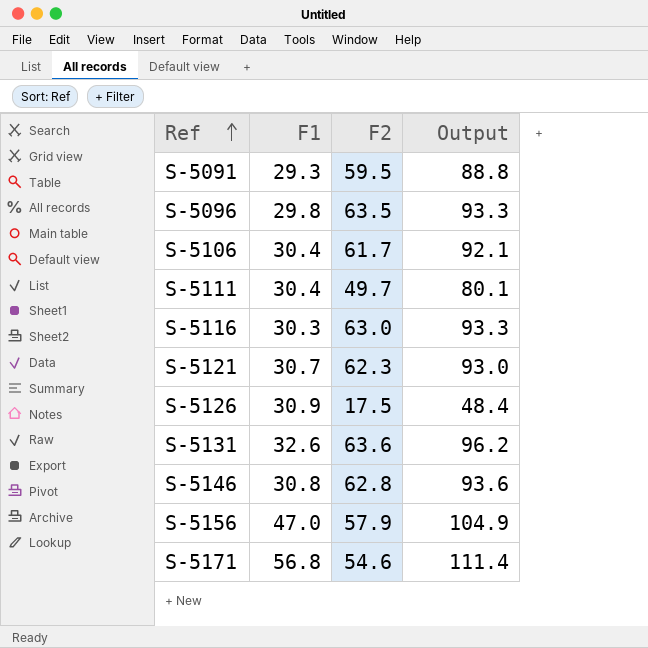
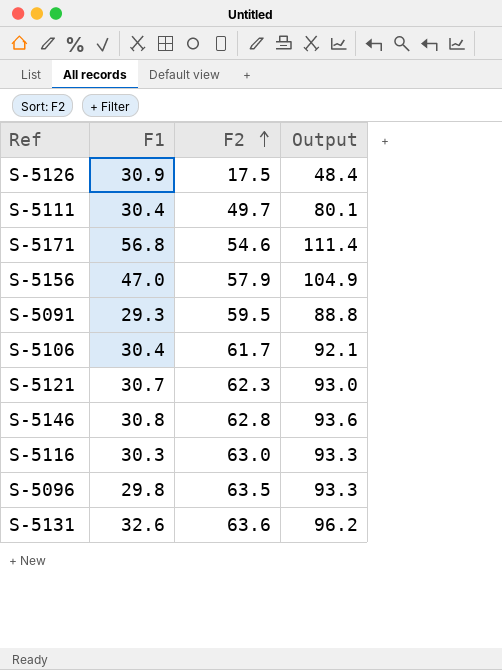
row order: Ref ascending -> F2 ascending

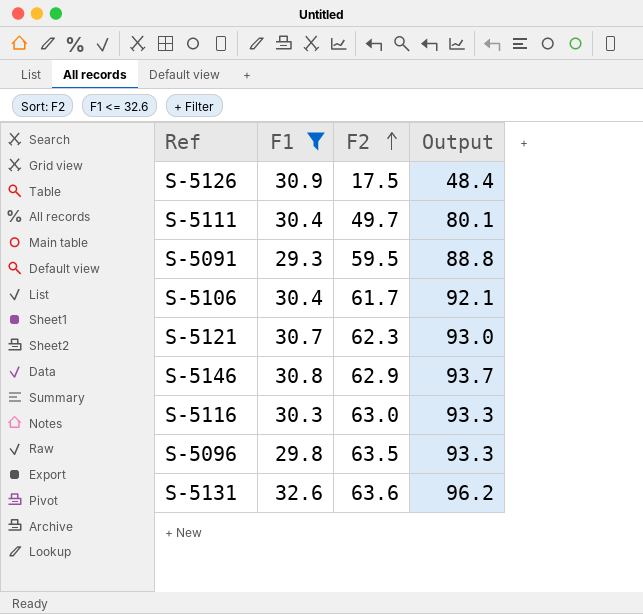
filter: none -> F1 <= 32.6
S-5146 | F2: 62.8 -> 62.9
S-5146 | Output: 93.6 -> 93.7

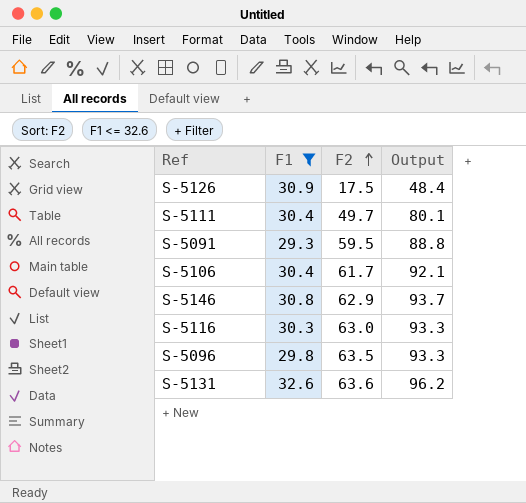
row S-5121: 30.7 | 62.3 | 93.0 -> none

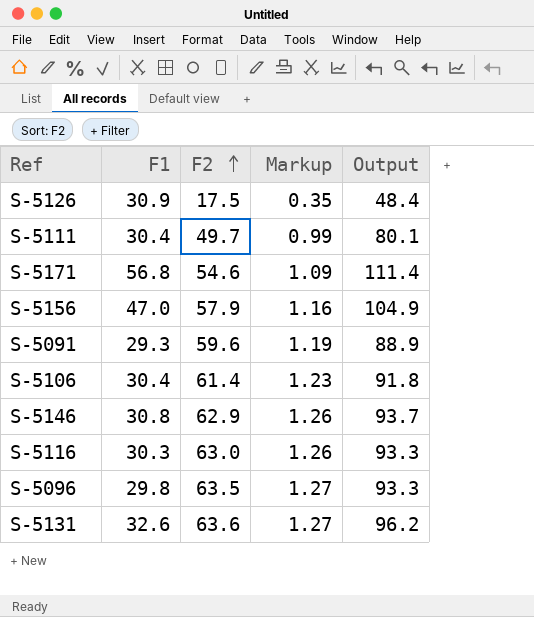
filter: F1 <= 32.6 -> none
column Markup | formula: none -> [F2] * 0.02
S-5091 | F2: 59.5 -> 59.6
S-5091 | Output: 88.8 -> 88.9
S-5106 | F2: 61.7 -> 61.4
S-5106 | Output: 92.1 -> 91.8

